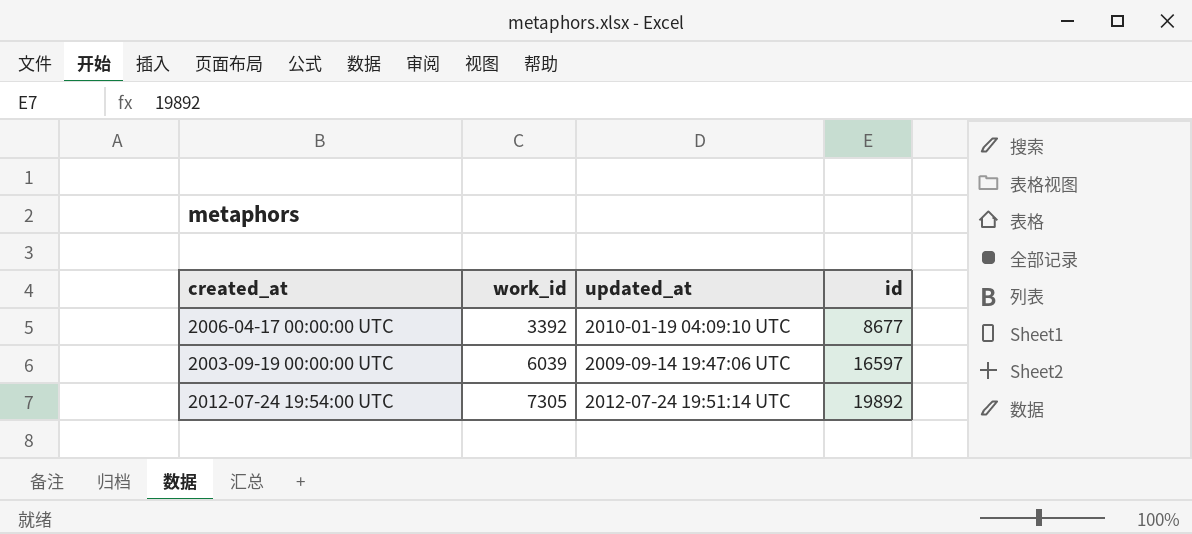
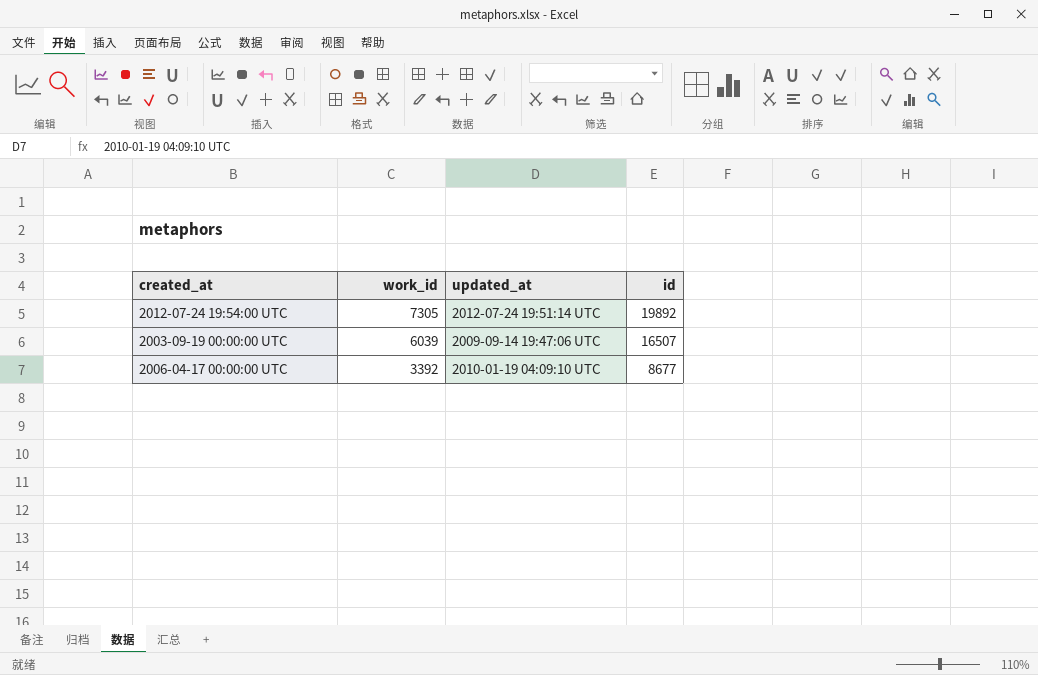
row order: work_id ascending -> work_id descending
2003-09-19 00:00:00 UTC | id: 16597 -> 16507

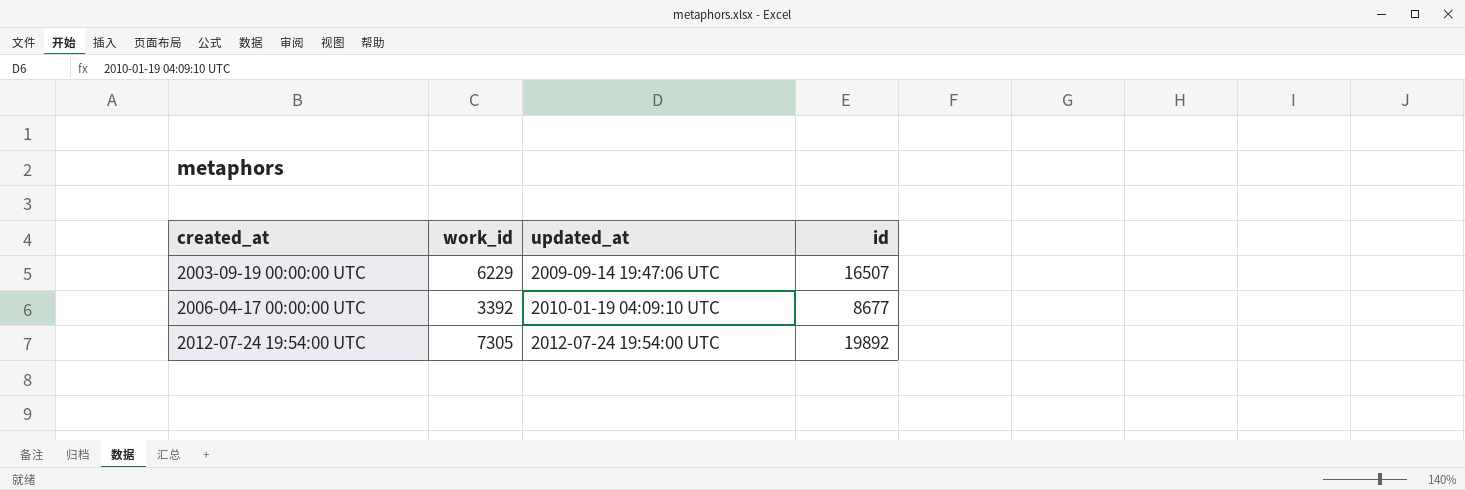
row order: work_id descending -> created_at ascending
2003-09-19 00:00:00 UTC | work_id: 6039 -> 6229
2012-07-24 19:54:00 UTC | updated_at: 2012-07-24 19:51:14 UTC -> 2012-07-24 19:54:00 UTC

